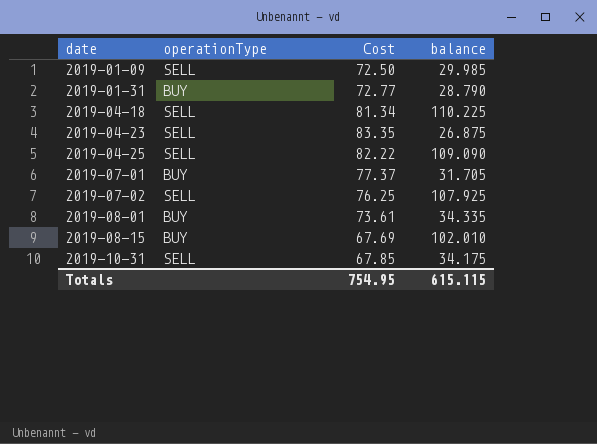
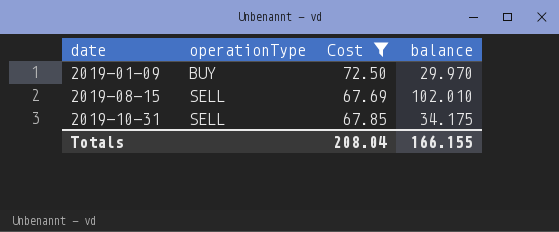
filter: none -> Cost <= 72.50
2019-01-09 | operationType: SELL -> BUY
2019-01-09 | balance: 29.985 -> 29.970
2019-08-15 | operationType: BUY -> SELL
Totals | Cost: 754.95 -> 208.04
Totals | balance: 615.115 -> 166.155

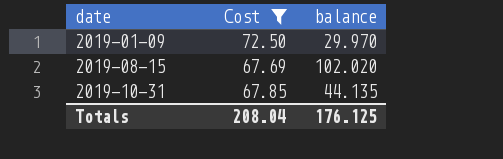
column operationType | position: 2 -> none
2019-08-15 | balance: 102.010 -> 102.020
2019-10-31 | balance: 34.175 -> 44.135
Totals | balance: 166.155 -> 176.125

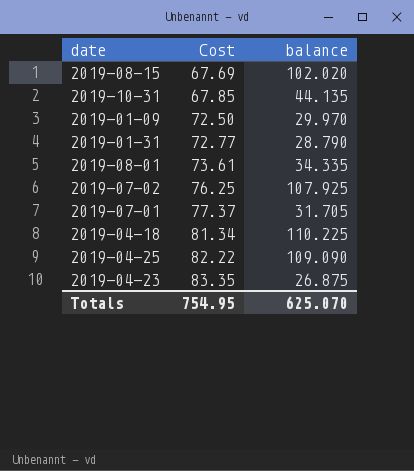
filter: Cost <= 72.50 -> none
row order: date ascending -> Cost ascending
Totals | Cost: 208.04 -> 754.95
Totals | balance: 176.125 -> 625.070

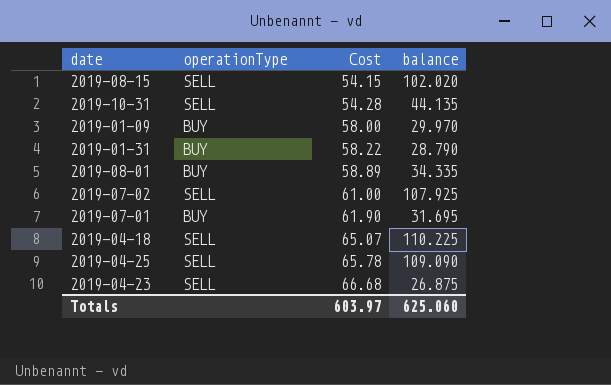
column operationType | position: none -> 2
2019-08-15 | Cost: 67.69 -> 54.15
2019-10-31 | Cost: 67.85 -> 54.28
2019-01-09 | Cost: 72.50 -> 58.00
2019-01-31 | Cost: 72.77 -> 58.22
2019-08-01 | Cost: 73.61 -> 58.89
2019-07-02 | Cost: 76.25 -> 61.00
2019-07-01 | Cost: 77.37 -> 61.90
2019-07-01 | balance: 31.705 -> 31.695
2019-04-18 | Cost: 81.34 -> 65.07
2019-04-25 | Cost: 82.22 -> 65.78
2019-04-23 | Cost: 83.35 -> 66.68
Totals | Cost: 754.95 -> 603.97
Totals | balance: 625.070 -> 625.060

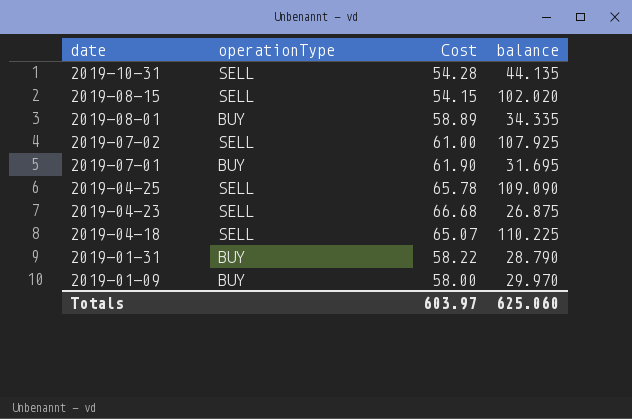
row order: Cost ascending -> date descending

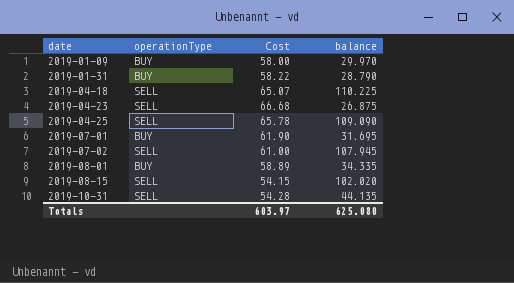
row order: date descending -> date ascending
2019-07-02 | balance: 107.925 -> 107.945
Totals | balance: 625.060 -> 625.080

